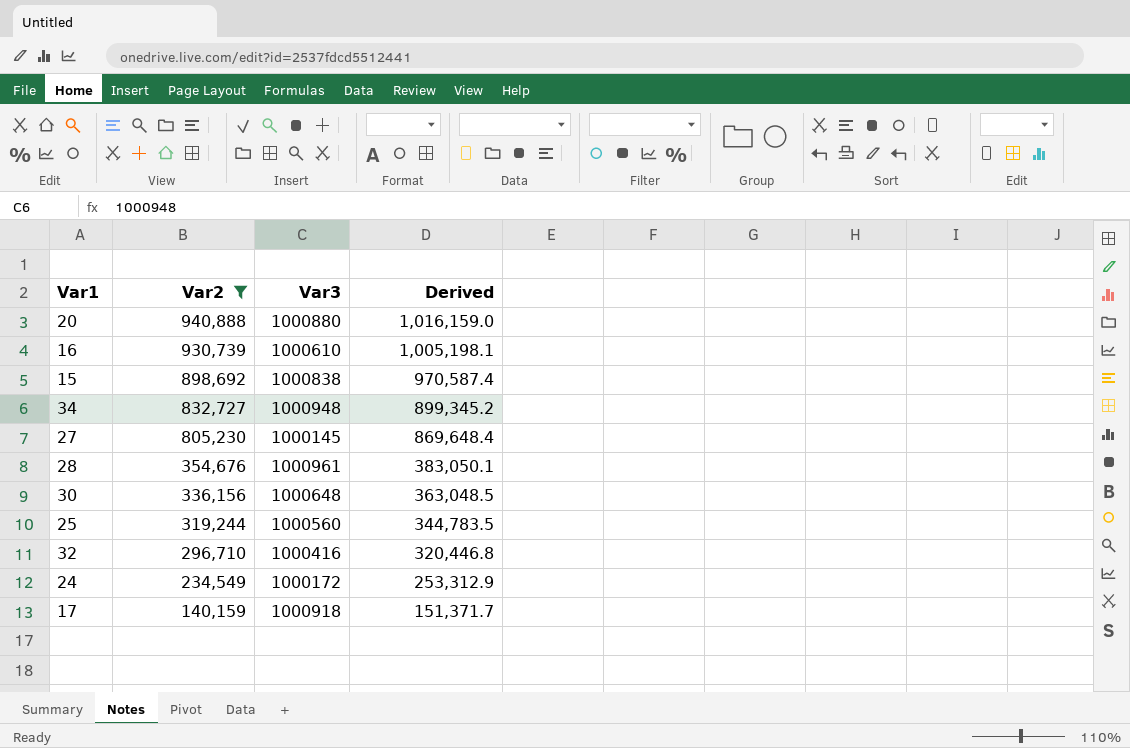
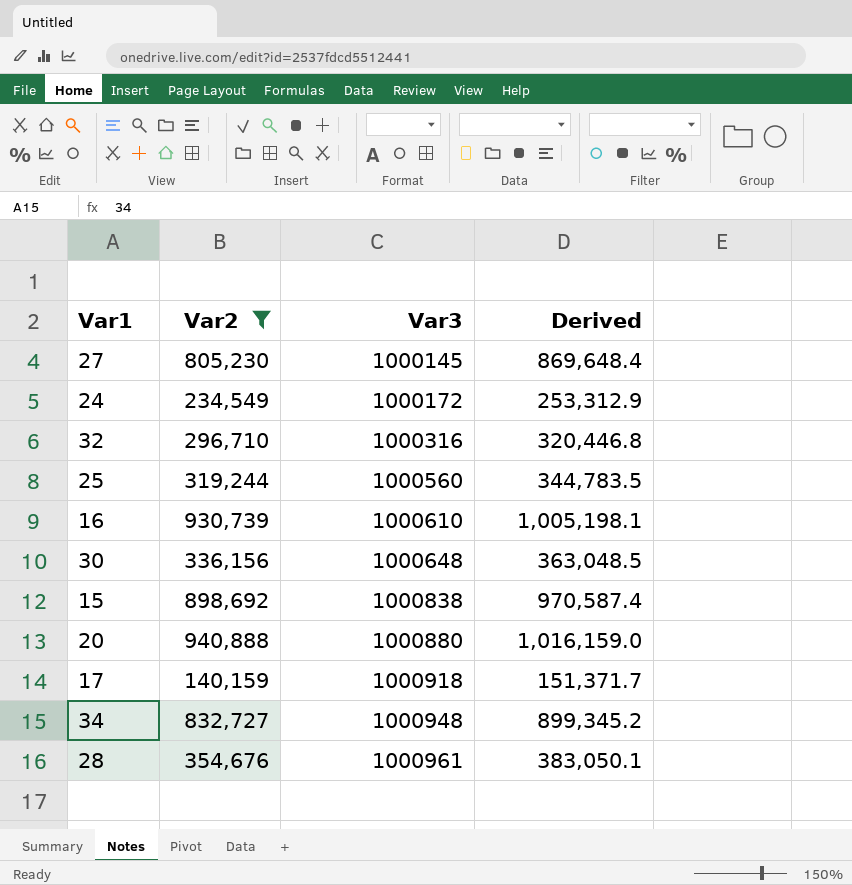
row order: Var2 descending -> Var3 ascending
32 | Var3: 1000416 -> 1000316

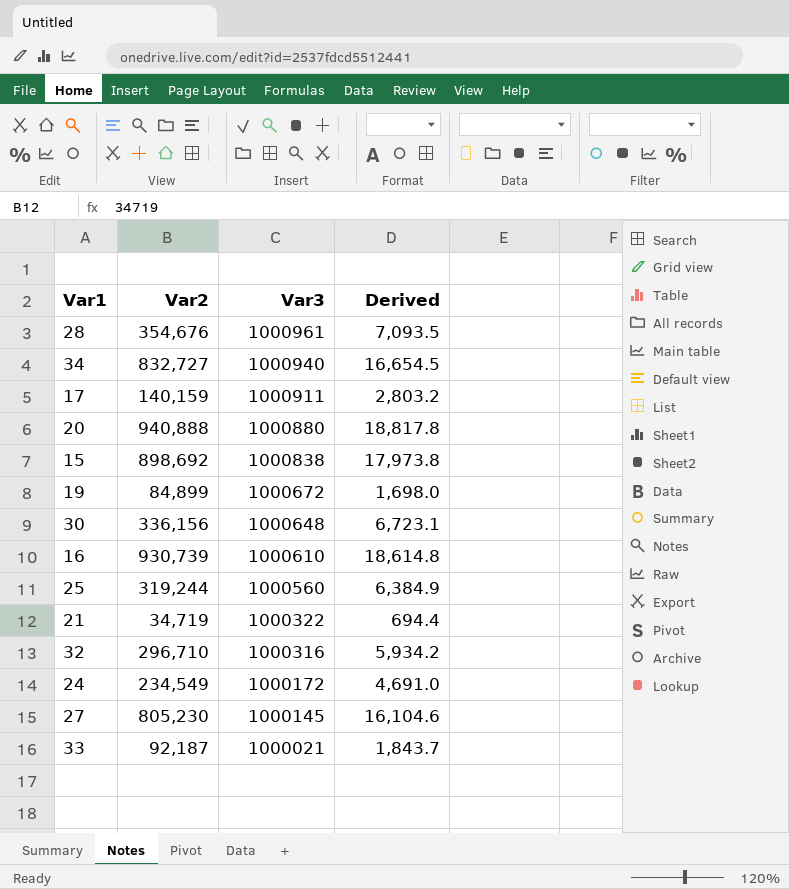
filter: Var2 >= 140,159 -> none
row order: Var3 ascending -> Var3 descending
column Derived | formula: [Var2] * 1.08 -> [Var2] * 0.02
34 | Var3: 1000948 -> 1000940
17 | Var3: 1000918 -> 1000911

